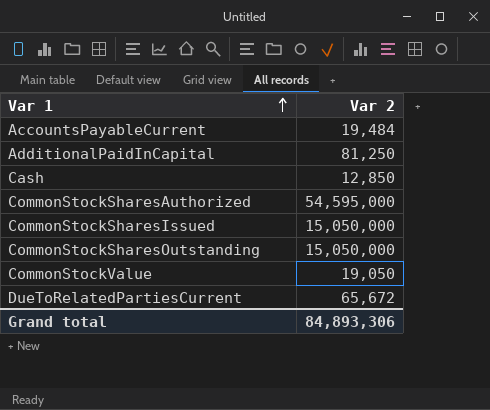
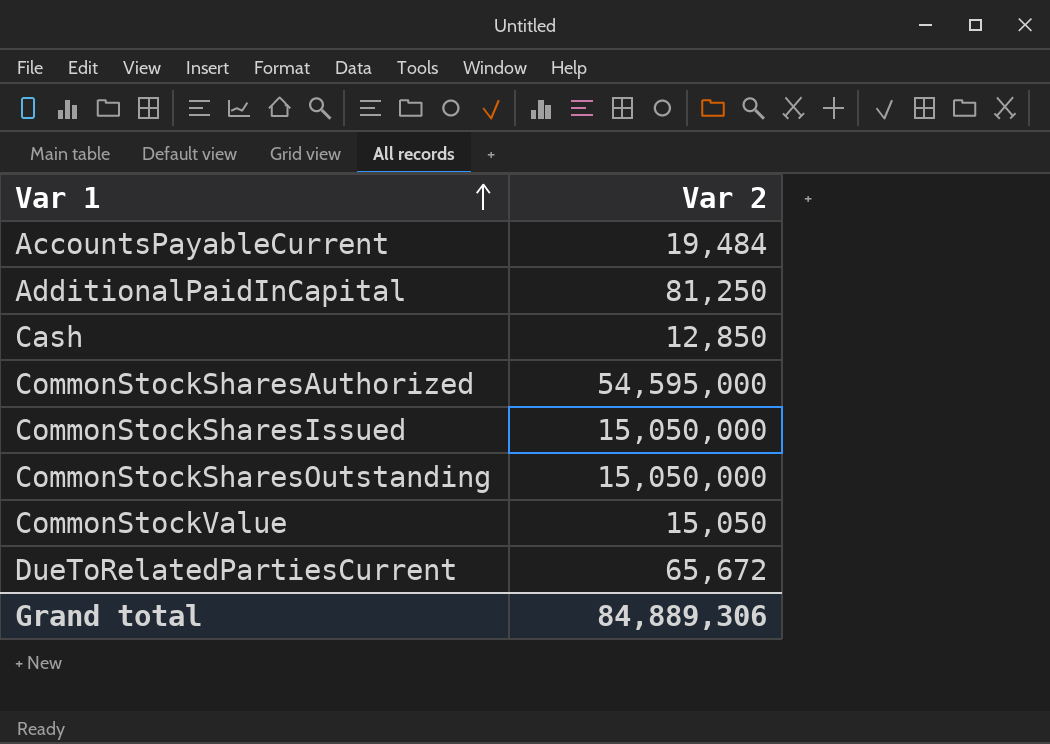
CommonStockValue | Var 2: 19,050 -> 15,050
Grand total | Var 2: 84,893,306 -> 84,889,306

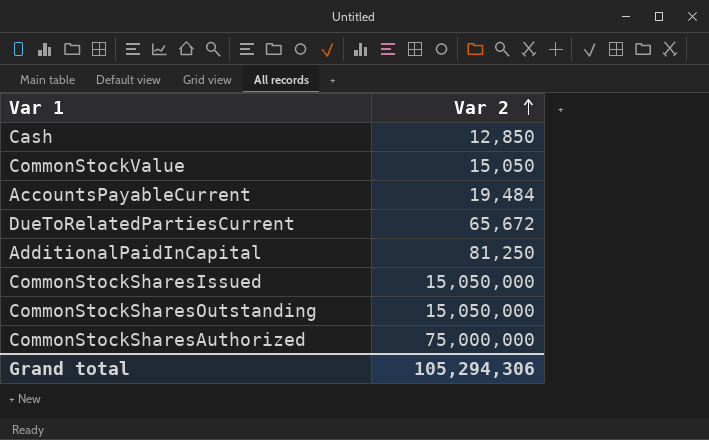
row order: Var 1 ascending -> Var 2 ascending
CommonStockSharesAuthorized | Var 2: 54,595,000 -> 75,000,000
Grand total | Var 2: 84,889,306 -> 105,294,306

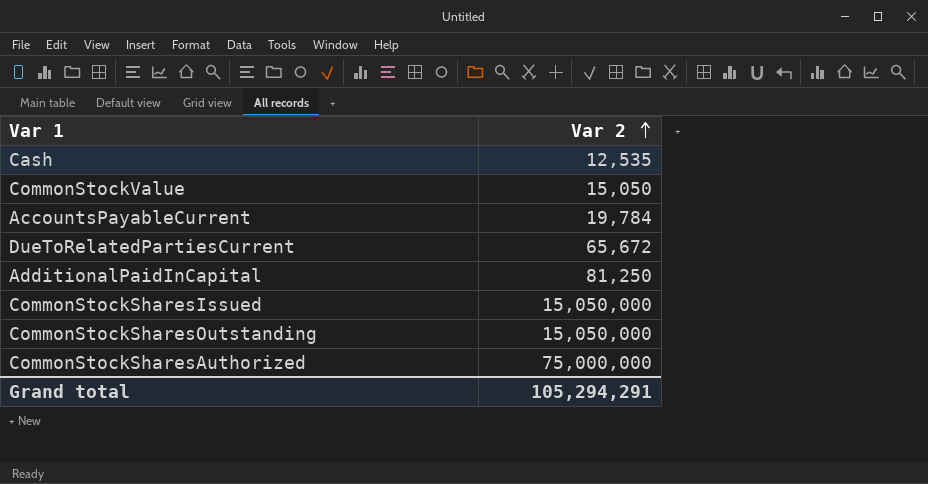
Cash | Var 2: 12,850 -> 12,535
AccountsPayableCurrent | Var 2: 19,484 -> 19,784
Grand total | Var 2: 105,294,306 -> 105,294,291

